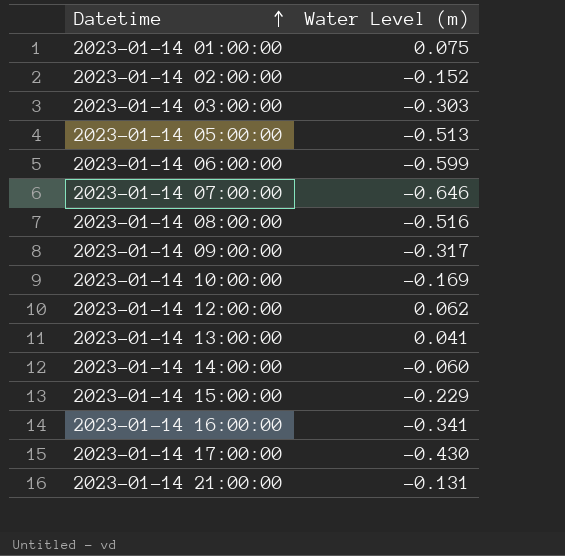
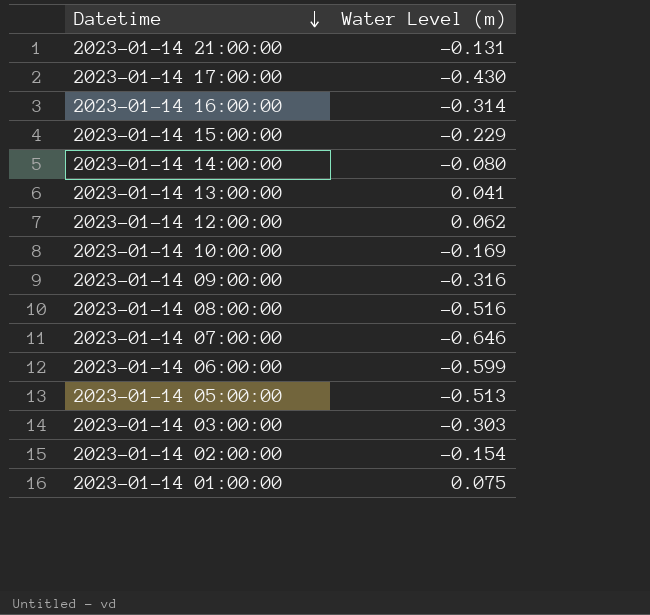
row order: Datetime ascending -> Datetime descending
2023-01-14 16:00:00 | Water Level (m): -0.341 -> -0.314
2023-01-14 14:00:00 | Water Level (m): -0.060 -> -0.080
2023-01-14 09:00:00 | Water Level (m): -0.317 -> -0.316
2023-01-14 02:00:00 | Water Level (m): -0.152 -> -0.154

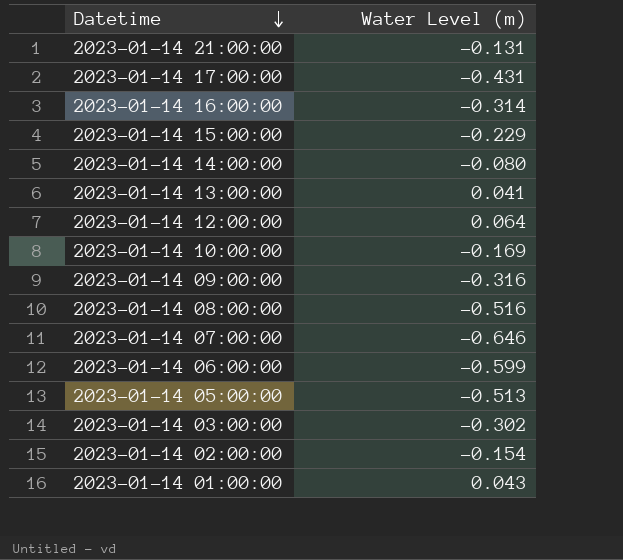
2023-01-14 17:00:00 | Water Level (m): -0.430 -> -0.431
2023-01-14 12:00:00 | Water Level (m): 0.062 -> 0.064
2023-01-14 03:00:00 | Water Level (m): -0.303 -> -0.302
2023-01-14 01:00:00 | Water Level (m): 0.075 -> 0.043

